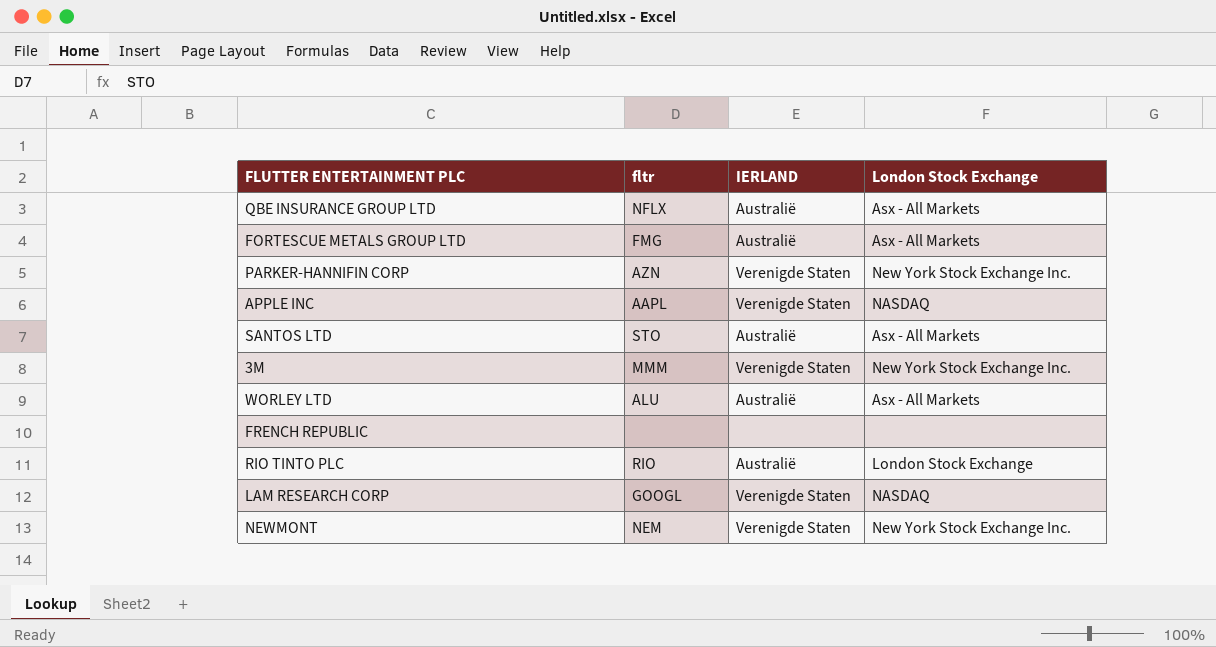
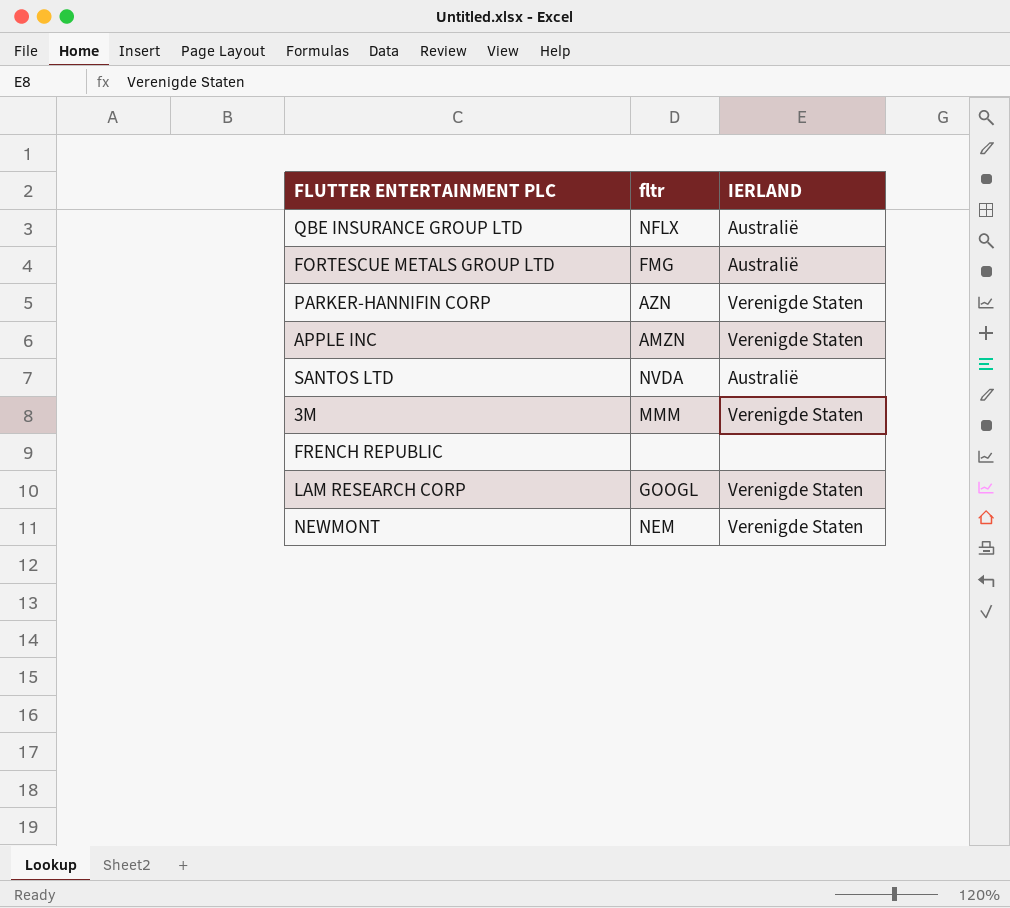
column London Stock Exchange | position: 4 -> none
row WORLEY LTD: ALU | Australië | Asx - All Markets -> none
row RIO TINTO PLC: RIO | Australië | London Stock Exchange -> none
APPLE INC | fltr: AAPL -> AMZN
SANTOS LTD | fltr: STO -> NVDA

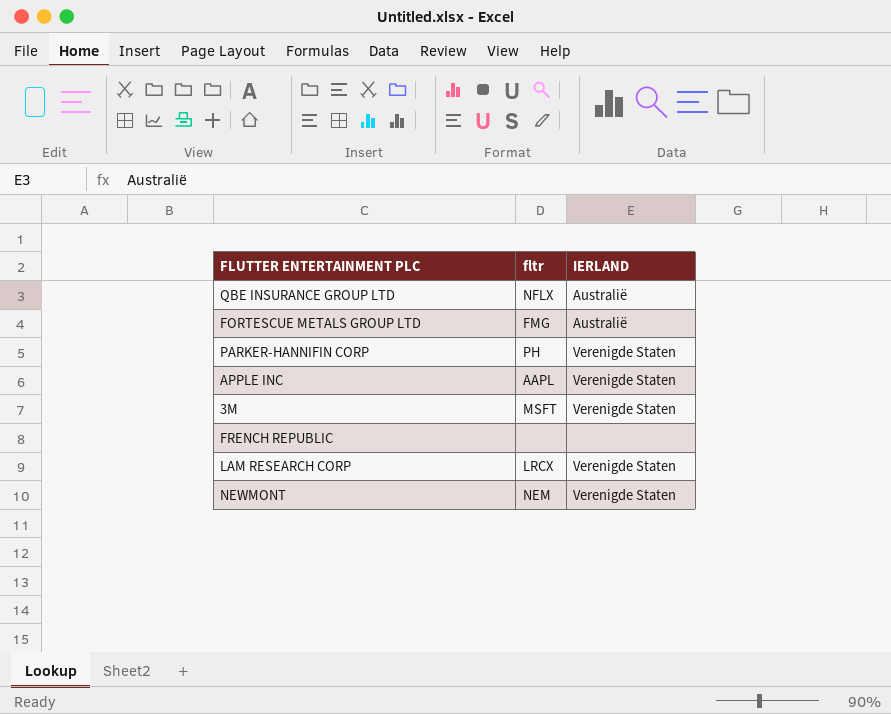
row SANTOS LTD: NVDA | Australië -> none
PARKER-HANNIFIN CORP | fltr: AZN -> PH
APPLE INC | fltr: AMZN -> AAPL
3M | fltr: MMM -> MSFT
LAM RESEARCH CORP | fltr: GOOGL -> LRCX

